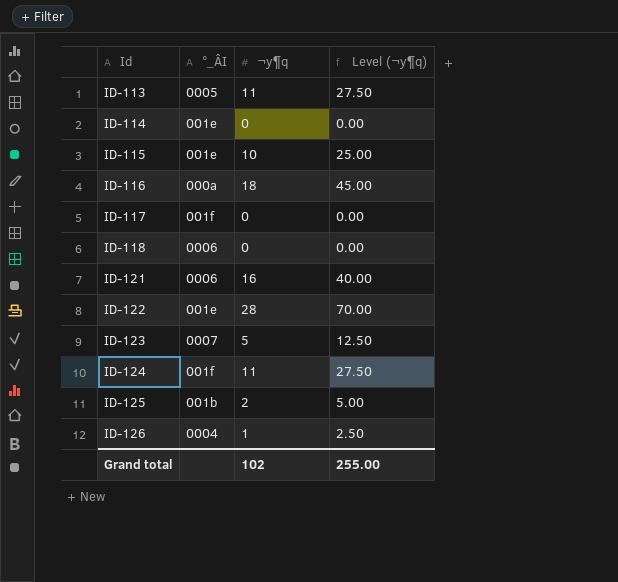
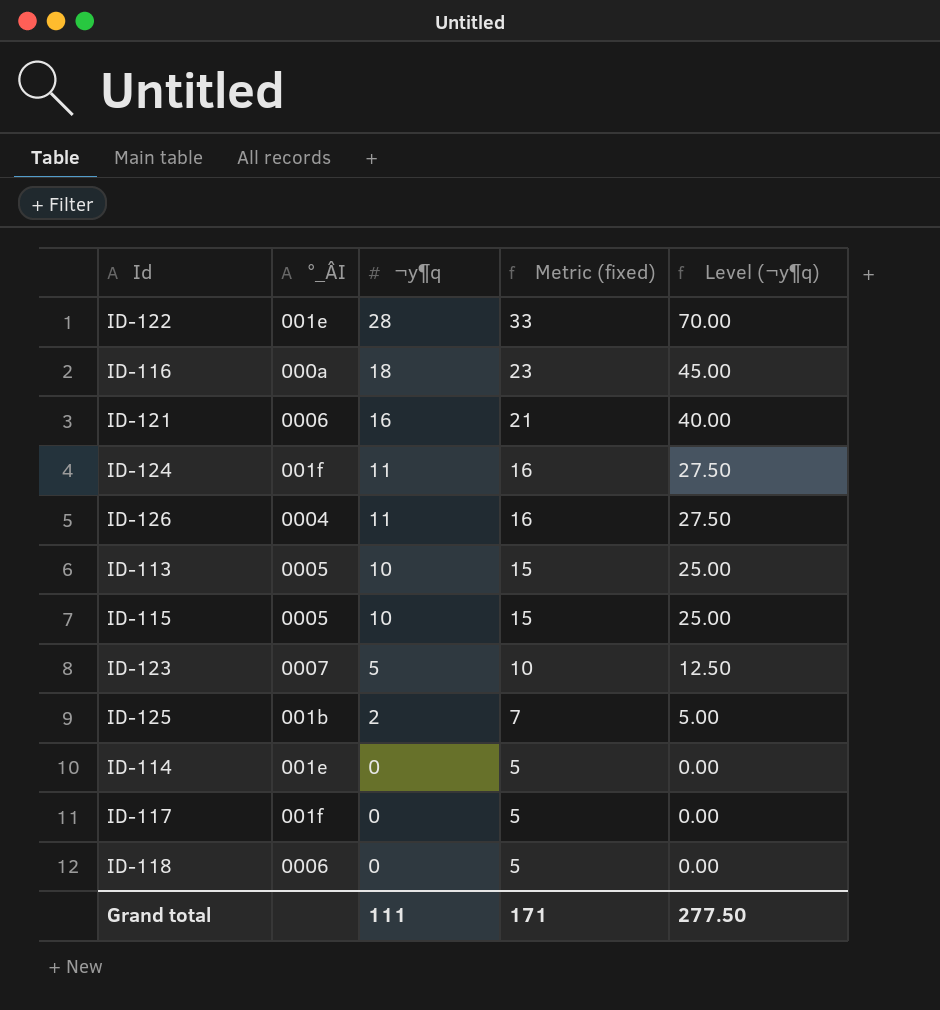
row order: Id ascending -> ¬y¶q descending
column Metric (fixed) | formula: none -> [¬y¶q] + 5
ID-126 | ¬y¶q: 1 -> 11
ID-126 | Level (¬y¶q): 2.50 -> 27.50
ID-113 | ¬y¶q: 11 -> 10
ID-113 | Level (¬y¶q): 27.50 -> 25.00
ID-115 | °_ÂI: 001e -> 0005
Grand total | ¬y¶q: 102 -> 111
Grand total | Level (¬y¶q): 255.00 -> 277.50

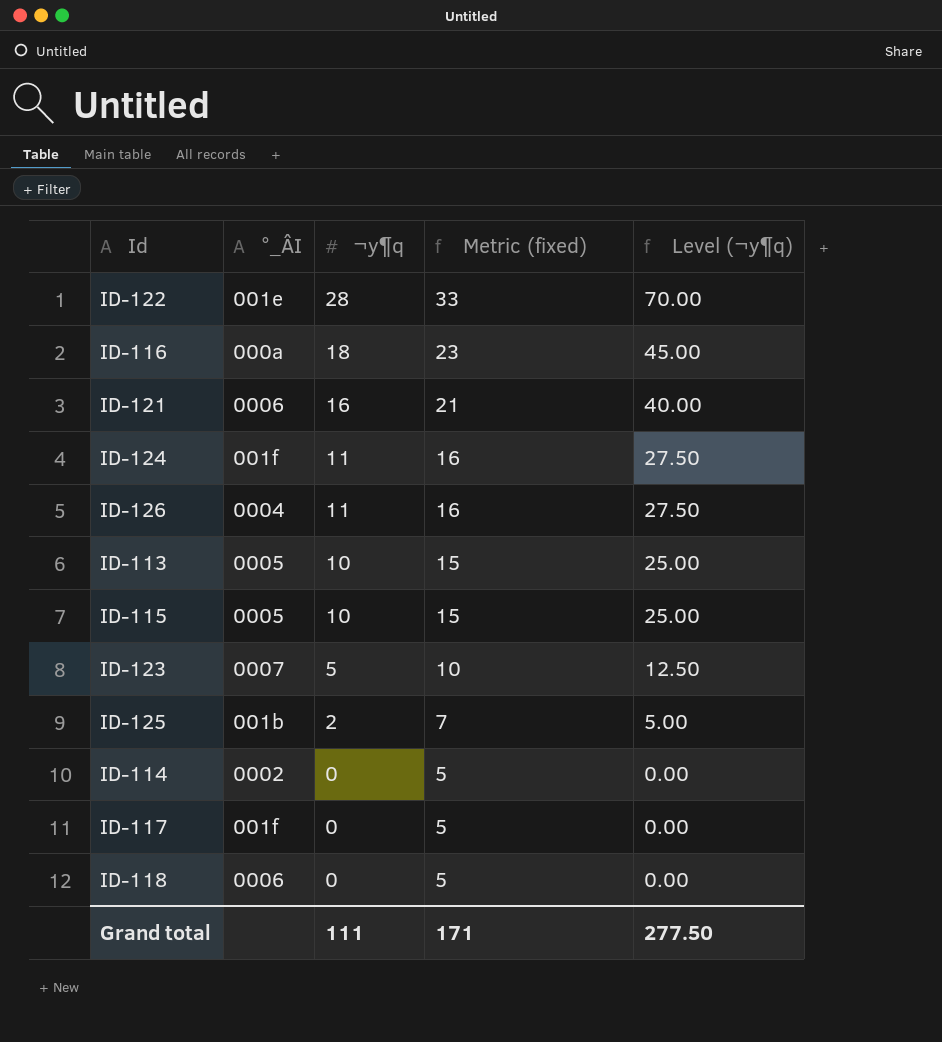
ID-114 | °_ÂI: 001e -> 0002

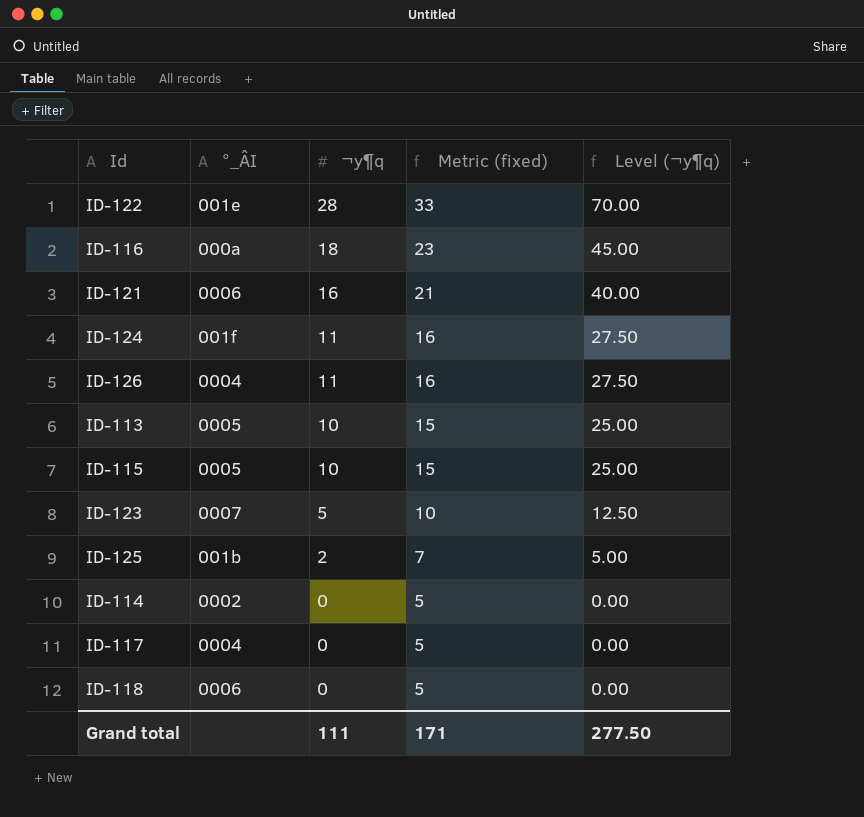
ID-117 | °_ÂI: 001f -> 0004

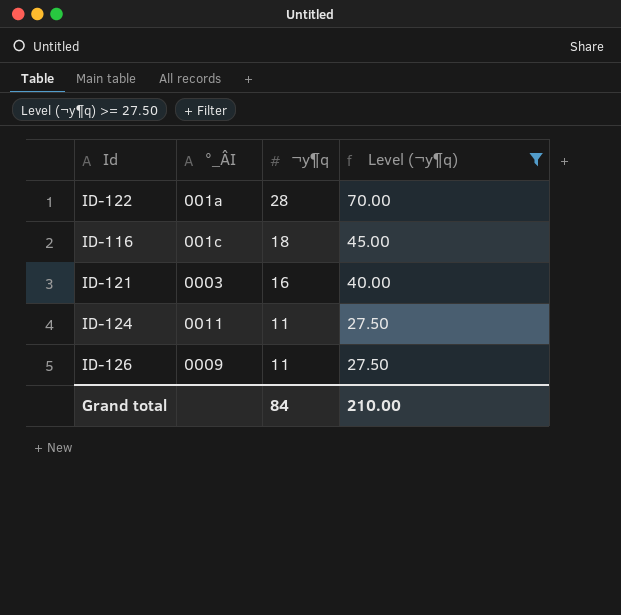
filter: none -> Level (¬y¶q) >= 27.50
column Metric (fixed) | formula: [¬y¶q] + 5 -> none
ID-122 | °_ÂI: 001e -> 001a
ID-116 | °_ÂI: 000a -> 001c
ID-121 | °_ÂI: 0006 -> 0003
ID-124 | °_ÂI: 001f -> 0011
ID-126 | °_ÂI: 0004 -> 0009
Grand total | ¬y¶q: 111 -> 84
Grand total | Level (¬y¶q): 277.50 -> 210.00

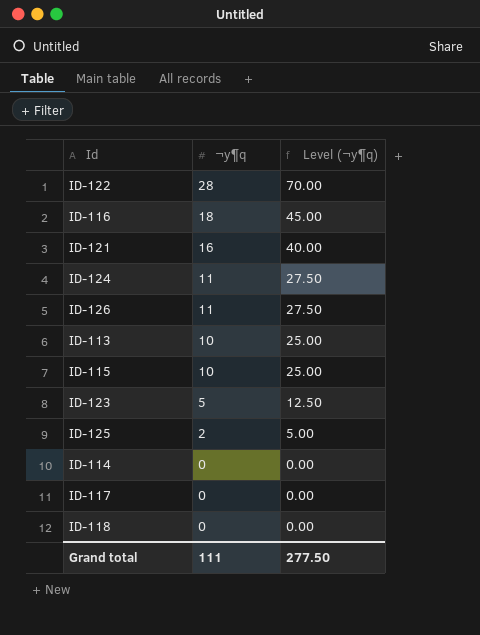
filter: Level (¬y¶q) >= 27.50 -> none
column °_ÂI | position: 2 -> none
Grand total | ¬y¶q: 84 -> 111
Grand total | Level (¬y¶q): 210.00 -> 277.50

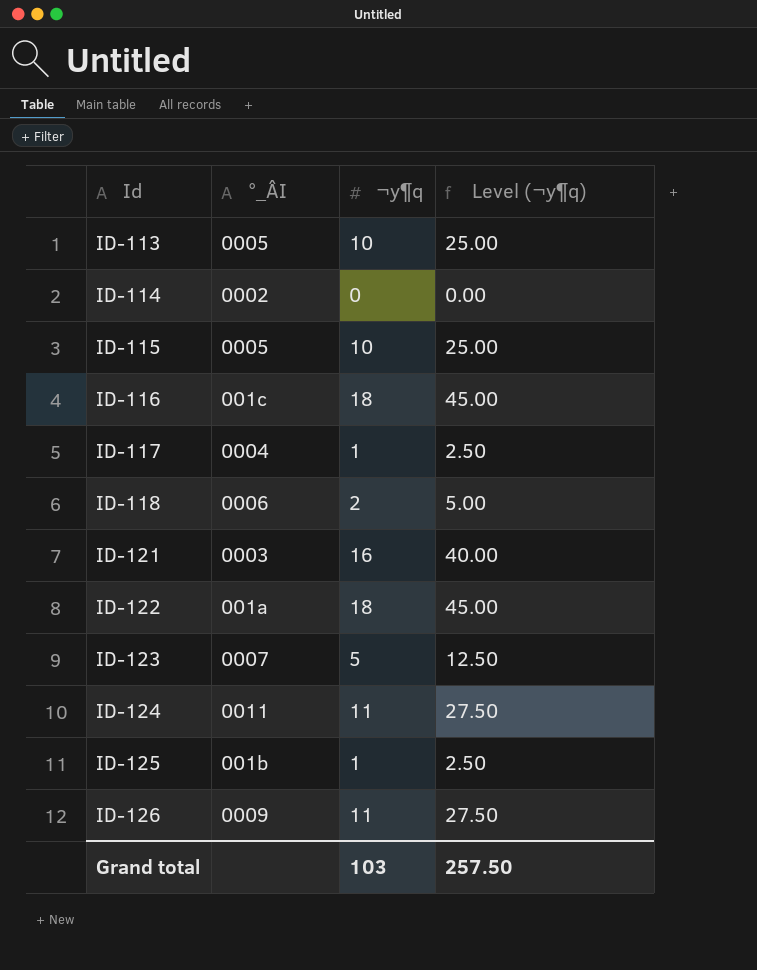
row order: ¬y¶q descending -> Id ascending
column °_ÂI | position: none -> 2
ID-117 | ¬y¶q: 0 -> 1
ID-117 | Level (¬y¶q): 0.00 -> 2.50
ID-118 | ¬y¶q: 0 -> 2
ID-118 | Level (¬y¶q): 0.00 -> 5.00
ID-122 | ¬y¶q: 28 -> 18
ID-122 | Level (¬y¶q): 70.00 -> 45.00
ID-125 | ¬y¶q: 2 -> 1
ID-125 | Level (¬y¶q): 5.00 -> 2.50
Grand total | ¬y¶q: 111 -> 103
Grand total | Level (¬y¶q): 277.50 -> 257.50

